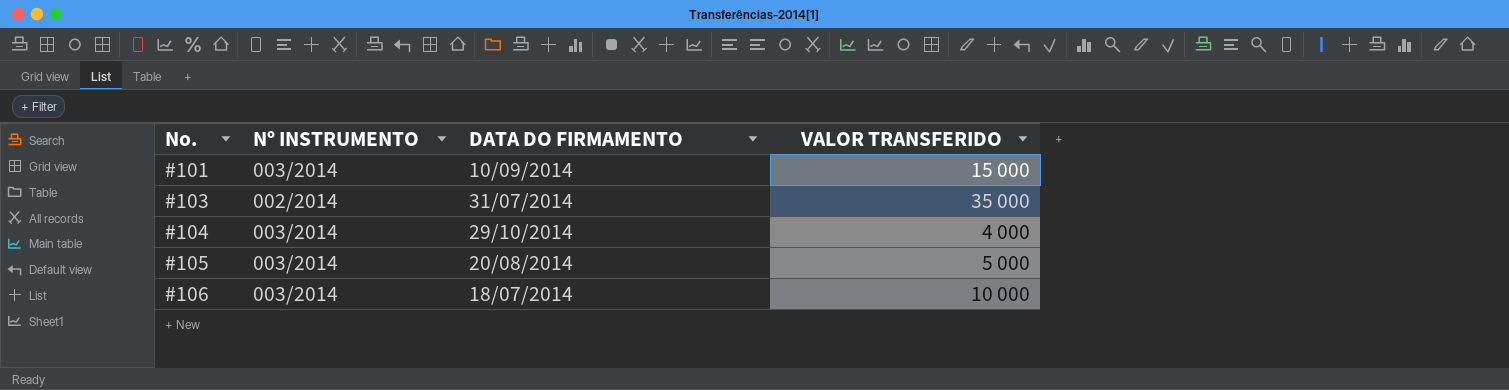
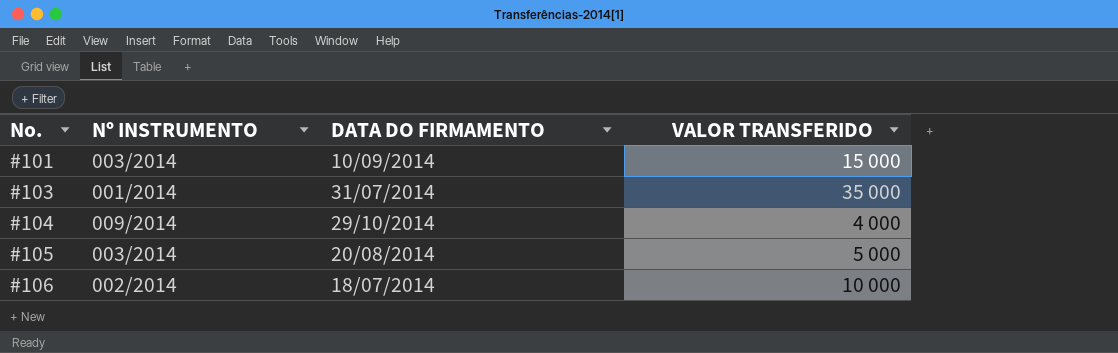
#103 | Nº INSTRUMENTO: 002/2014 -> 001/2014
#104 | Nº INSTRUMENTO: 003/2014 -> 009/2014
#106 | Nº INSTRUMENTO: 003/2014 -> 002/2014

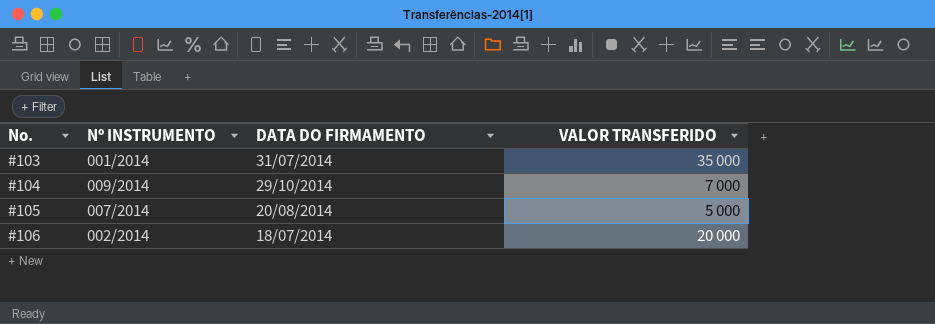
row #101: 003/2014 | 10/09/2014 | 15 000 -> none
#104 | VALOR TRANSFERIDO: 4 000 -> 7 000
#105 | Nº INSTRUMENTO: 003/2014 -> 007/2014
#106 | VALOR TRANSFERIDO: 10 000 -> 20 000

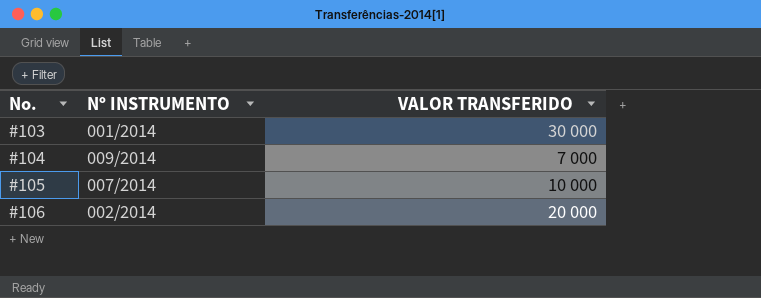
column DATA DO FIRMAMENTO | position: 3 -> none
#103 | VALOR TRANSFERIDO: 35 000 -> 30 000
#105 | VALOR TRANSFERIDO: 5 000 -> 10 000

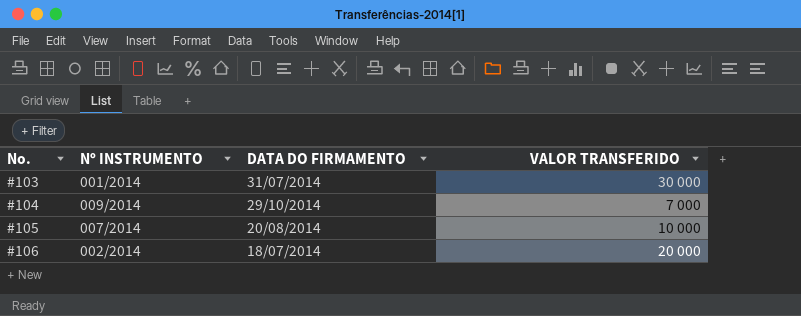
column DATA DO FIRMAMENTO | position: none -> 3

